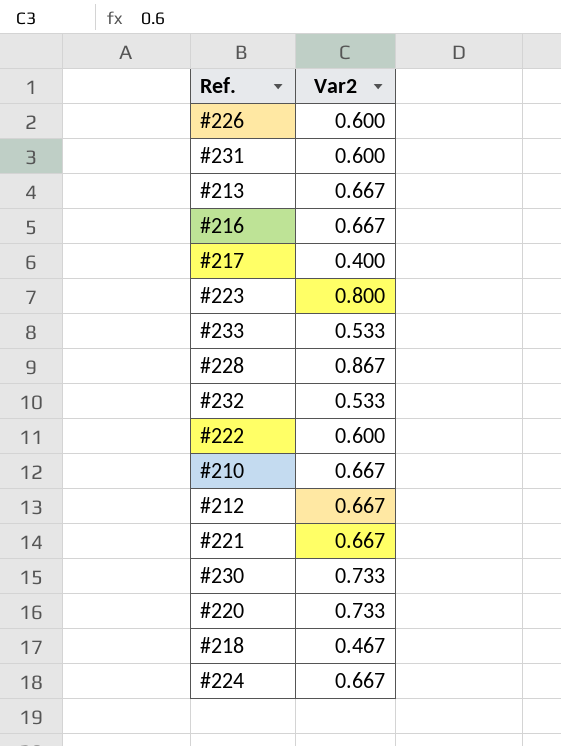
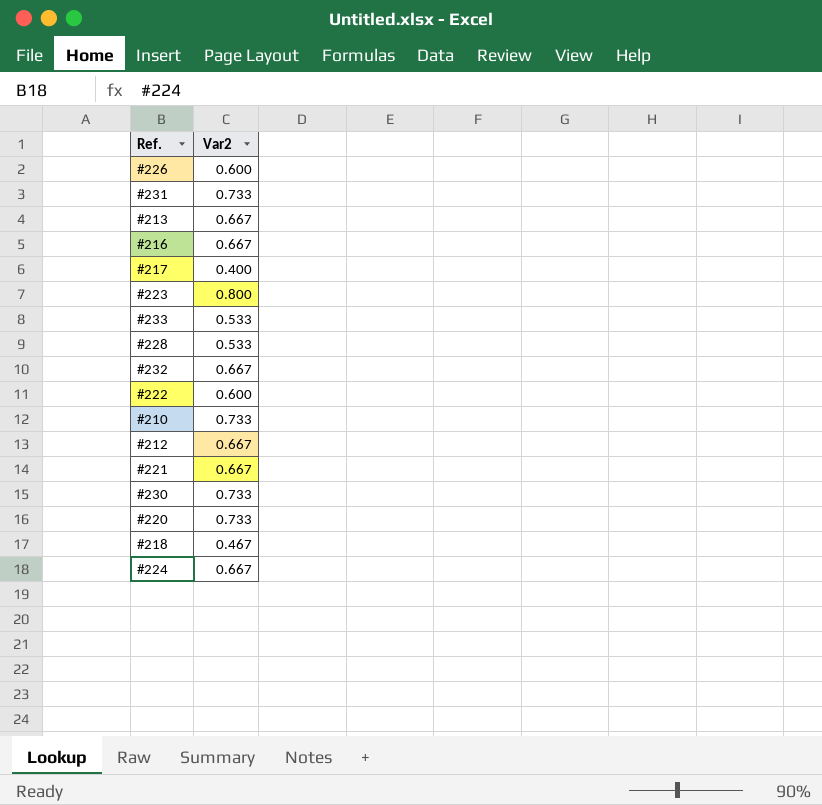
#231 | Var2: 0.600 -> 0.733
#228 | Var2: 0.867 -> 0.533
#232 | Var2: 0.533 -> 0.667
#210 | Var2: 0.667 -> 0.733

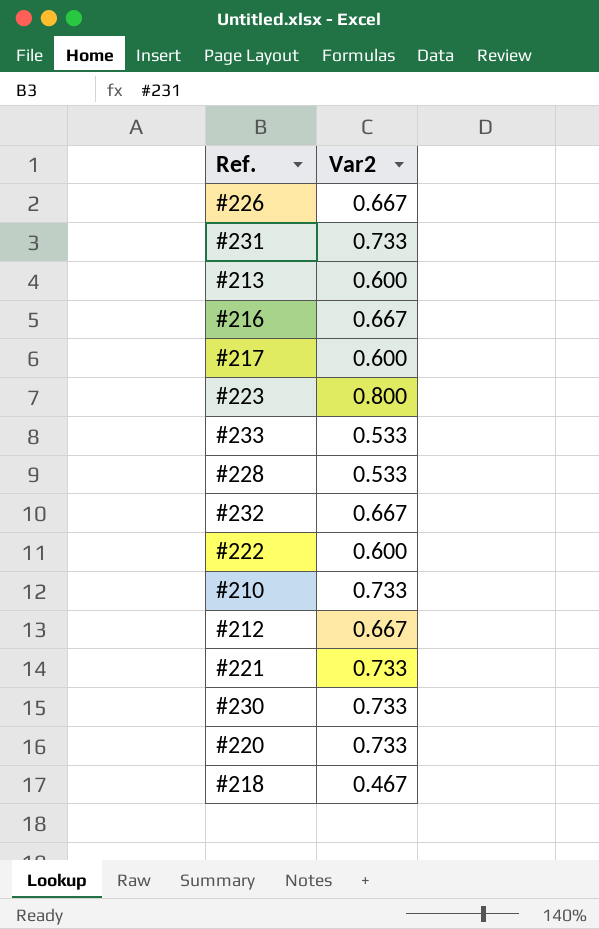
row #224: 0.667 -> none
#226 | Var2: 0.600 -> 0.667
#213 | Var2: 0.667 -> 0.600
#217 | Var2: 0.400 -> 0.600
#221 | Var2: 0.667 -> 0.733

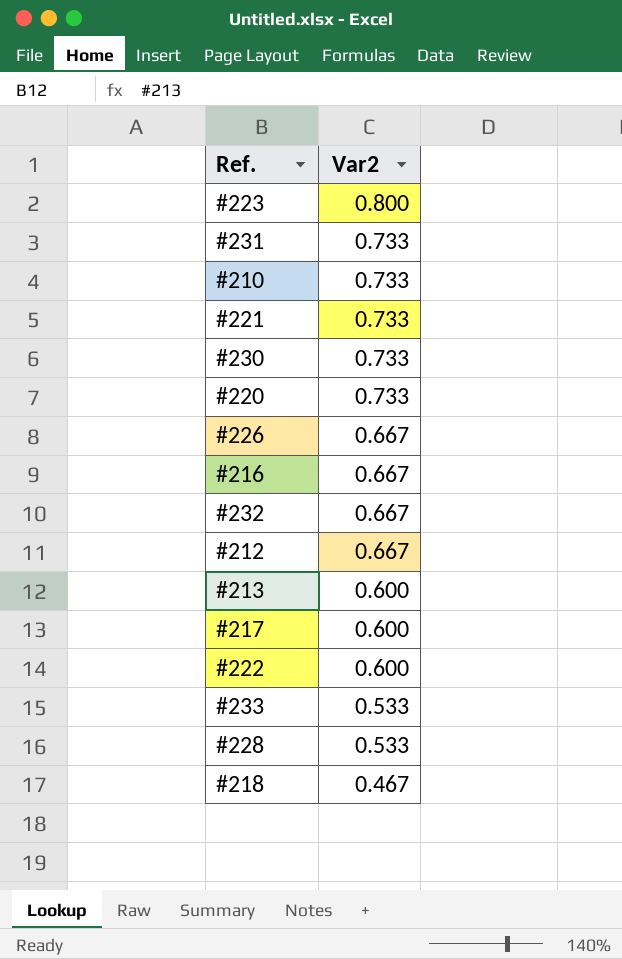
row order: none -> Var2 descending

